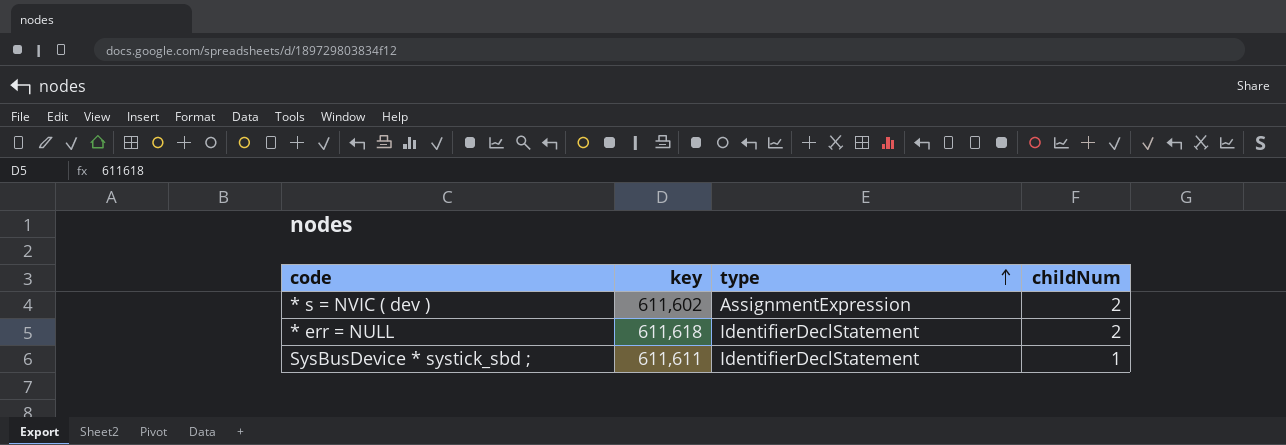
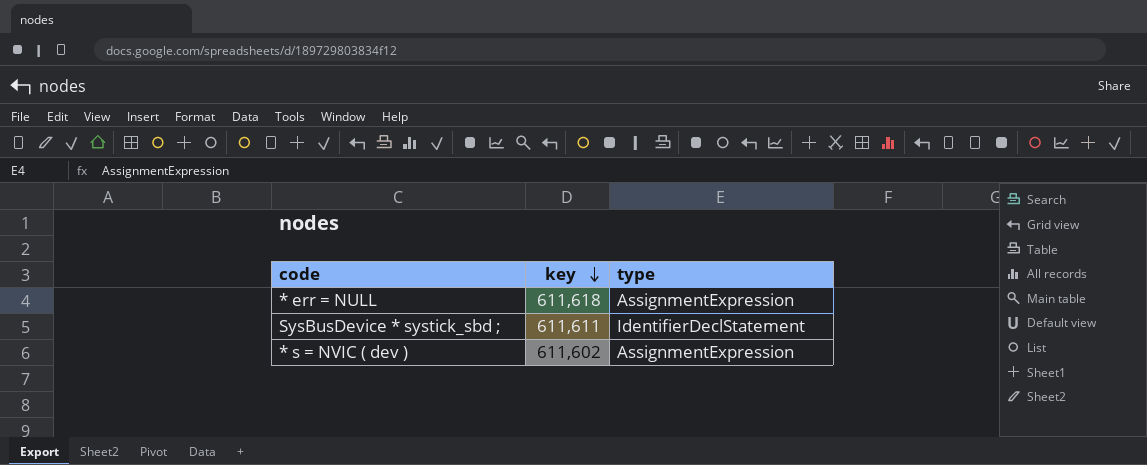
row order: type ascending -> key descending
column childNum | position: 4 -> none
* err = NULL | type: IdentifierDeclStatement -> AssignmentExpression

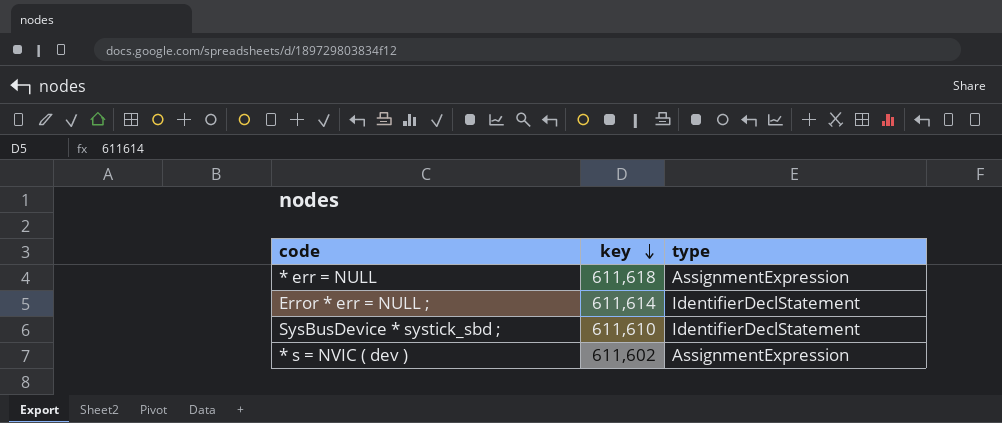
row Error * err = NULL ;: none -> 611,614 | IdentifierDeclStatement
SysBusDevice * systick_sbd ; | key: 611,611 -> 611,610

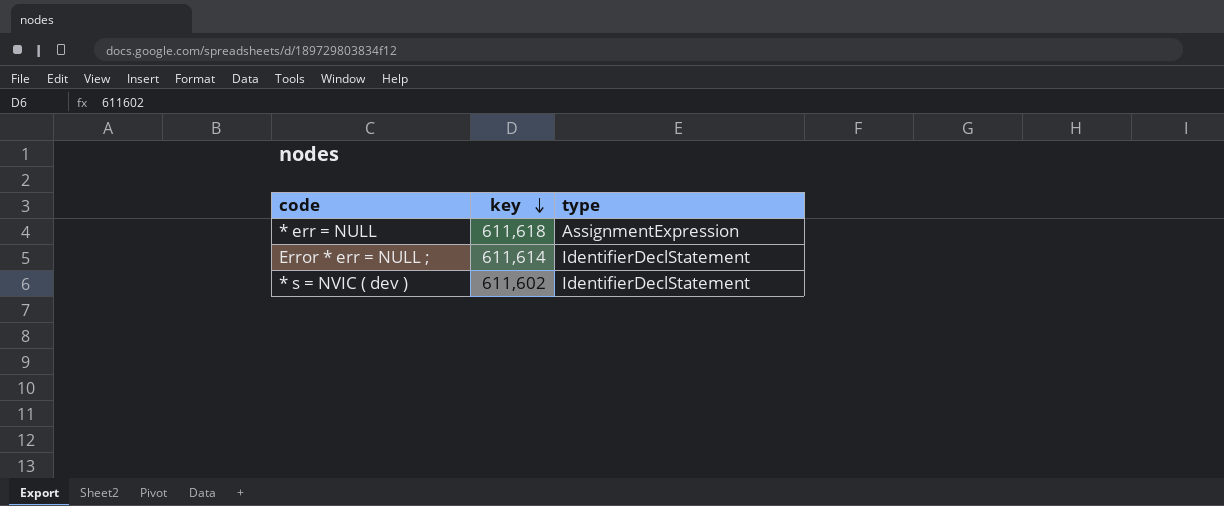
row SysBusDevice * systick_sbd ;: 611,610 | IdentifierDeclStatement -> none
* s = NVIC ( dev ) | type: AssignmentExpression -> IdentifierDeclStatement

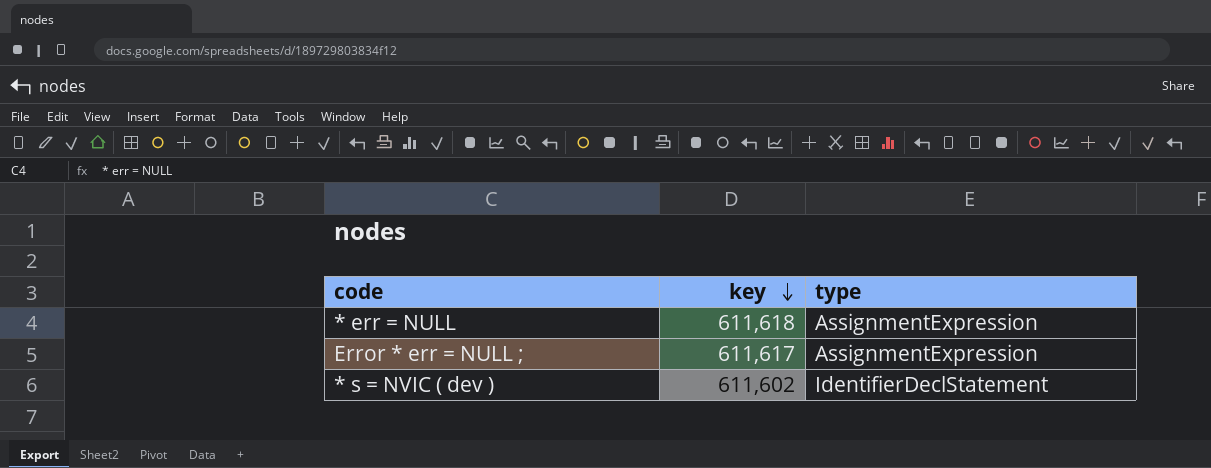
Error * err = NULL ; | key: 611,614 -> 611,617
Error * err = NULL ; | type: IdentifierDeclStatement -> AssignmentExpression

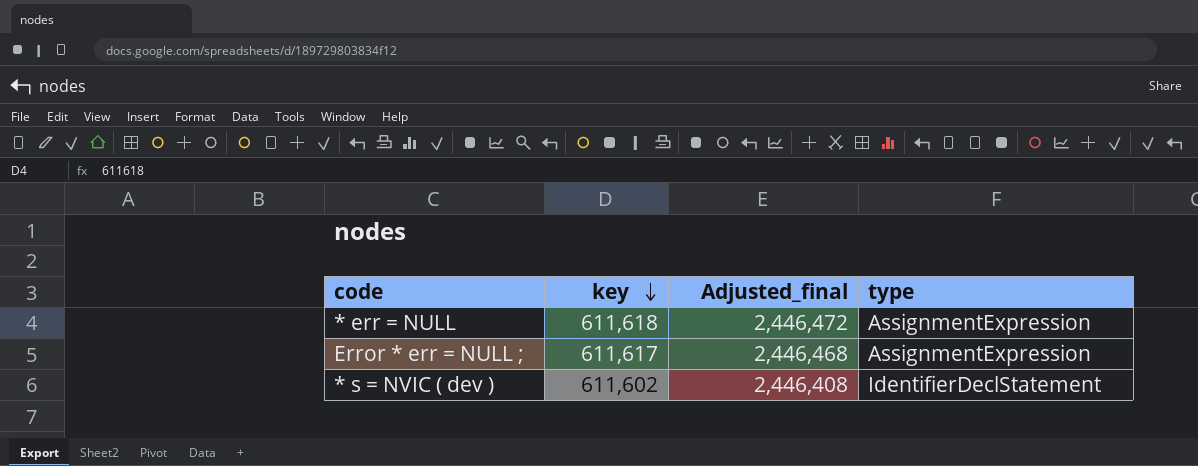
column Adjusted_final | formula: none -> [key] * 4

